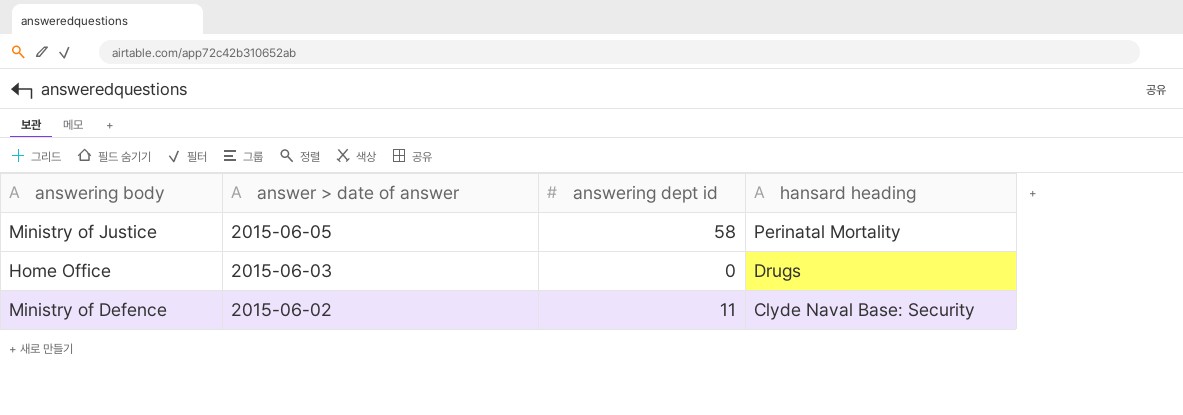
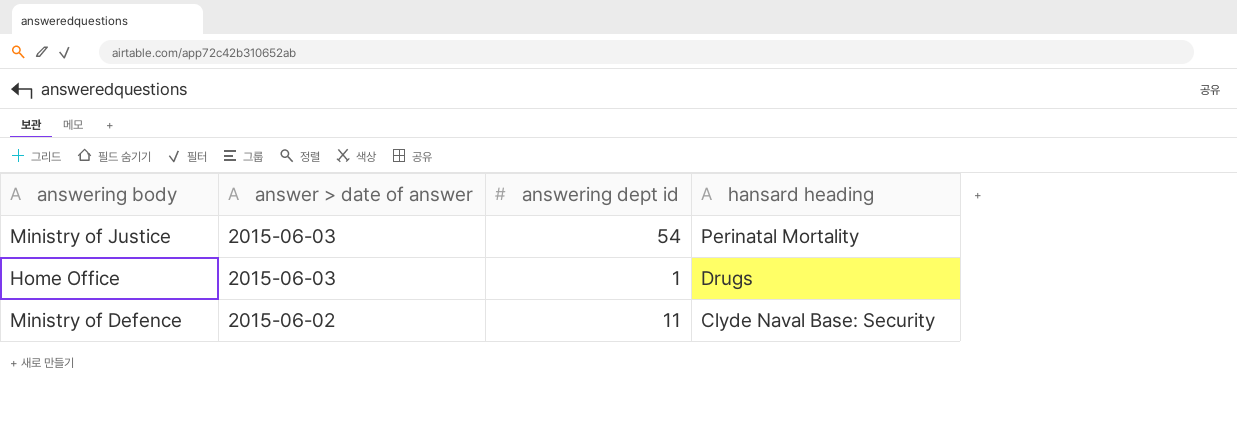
Ministry of Justice | answer > date of answer: 2015-06-05 -> 2015-06-03
Ministry of Justice | answering dept id: 58 -> 54
Home Office | answering dept id: 0 -> 1

